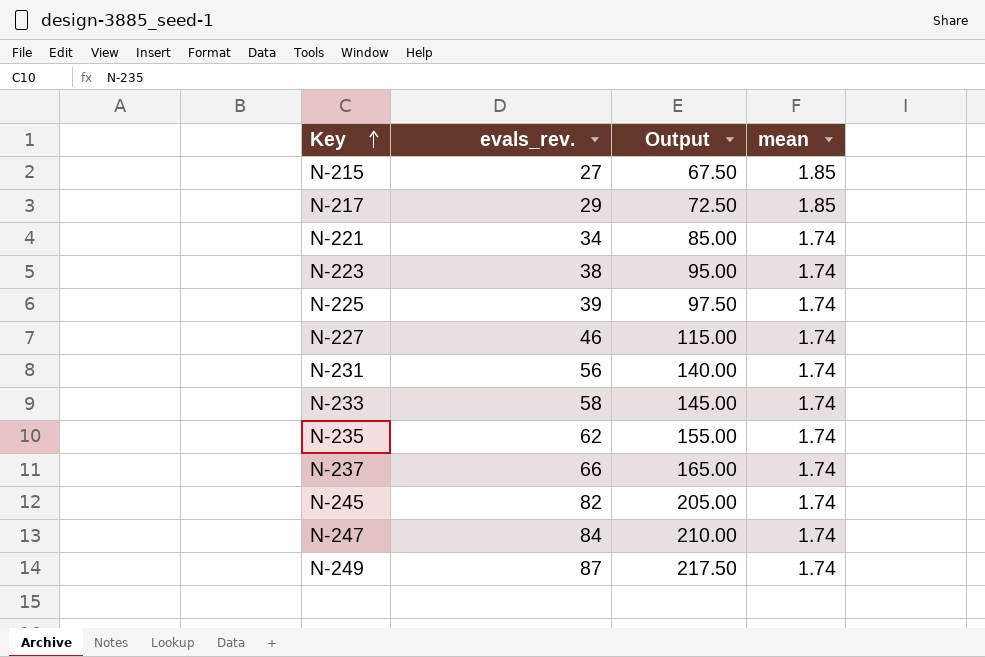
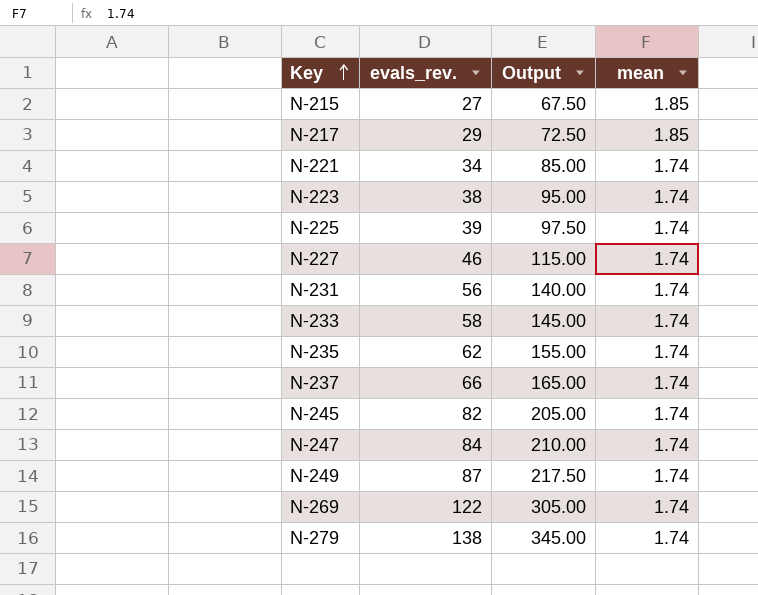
row N-269: none -> 122 | 305.00 | 1.74
row N-279: none -> 138 | 345.00 | 1.74

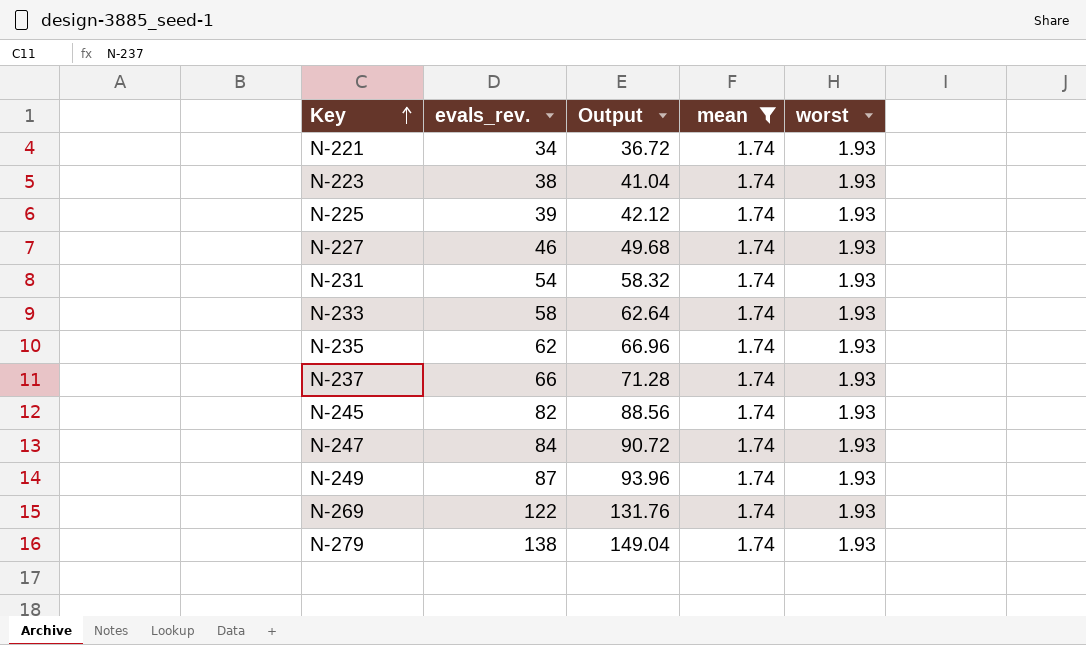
filter: none -> mean = 1.74
column Output | formula: [evals_rev.] * 2.5 -> [evals_rev.] * 1.08
column worst | position: none -> 5
N-231 | evals_rev.: 56 -> 54

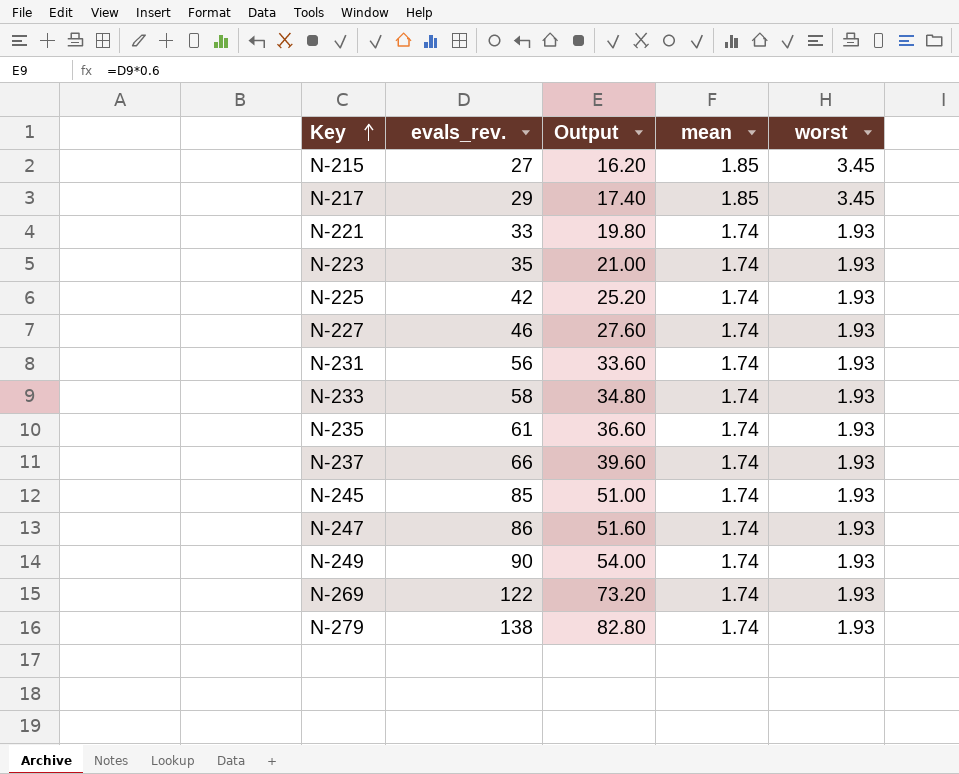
filter: mean = 1.74 -> none
column Output | formula: [evals_rev.] * 1.08 -> [evals_rev.] * 0.6
N-221 | evals_rev.: 34 -> 33
N-223 | evals_rev.: 38 -> 35
N-225 | evals_rev.: 39 -> 42
N-231 | evals_rev.: 54 -> 56
N-235 | evals_rev.: 62 -> 61
N-245 | evals_rev.: 82 -> 85
N-247 | evals_rev.: 84 -> 86
N-249 | evals_rev.: 87 -> 90

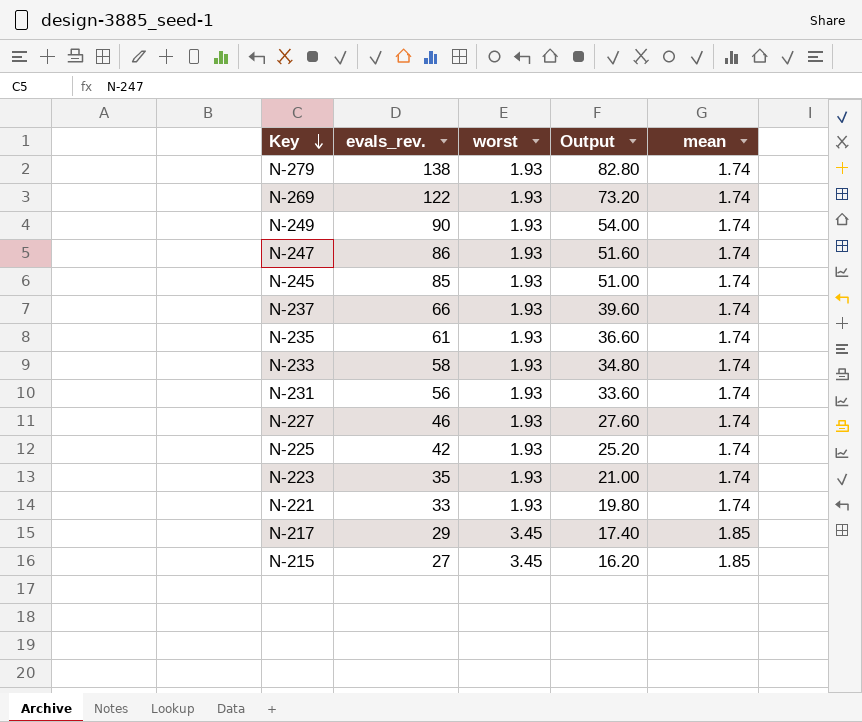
row order: Key ascending -> Key descending
column worst | position: 5 -> 3

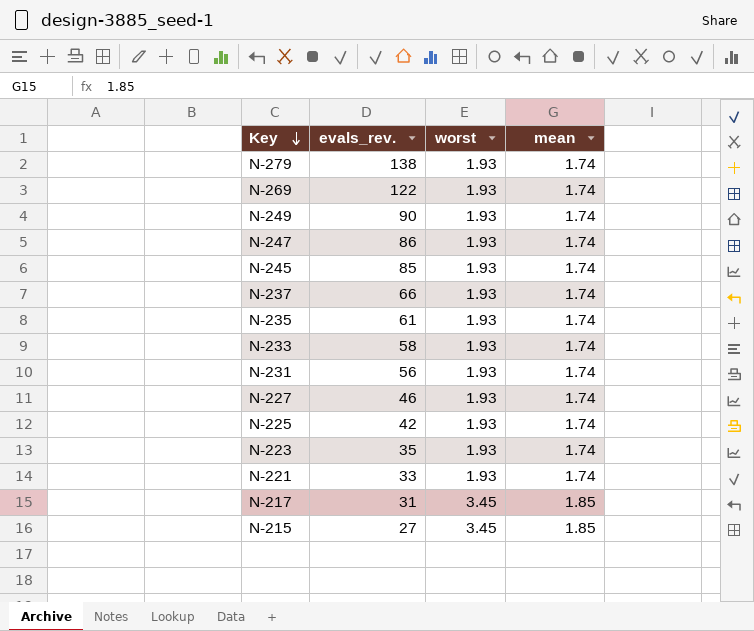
column Output | formula: [evals_rev.] * 0.6 -> none
N-217 | evals_rev.: 29 -> 31

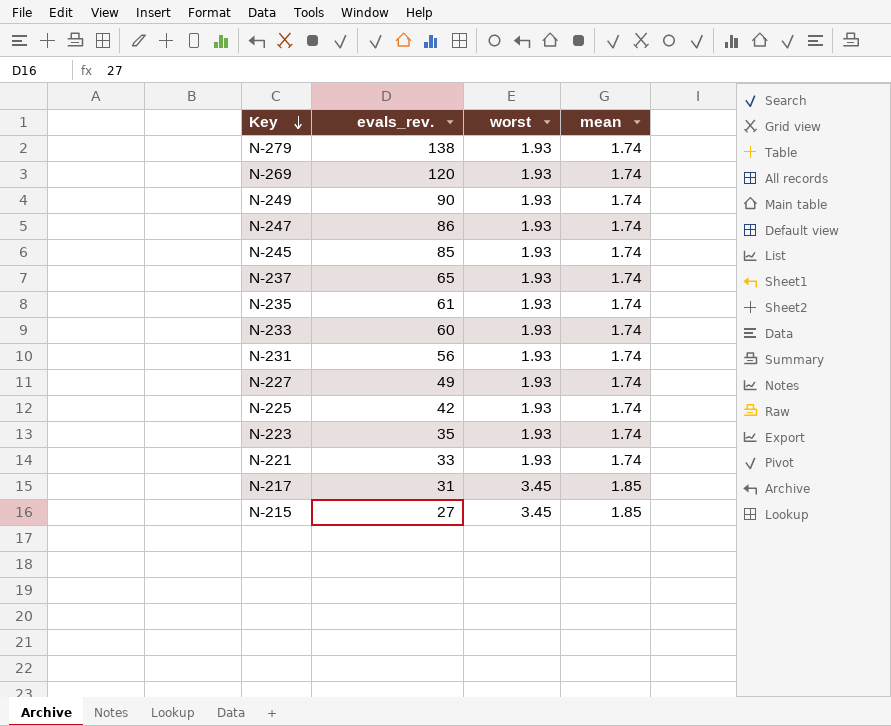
N-269 | evals_rev.: 122 -> 120
N-237 | evals_rev.: 66 -> 65
N-233 | evals_rev.: 58 -> 60
N-227 | evals_rev.: 46 -> 49

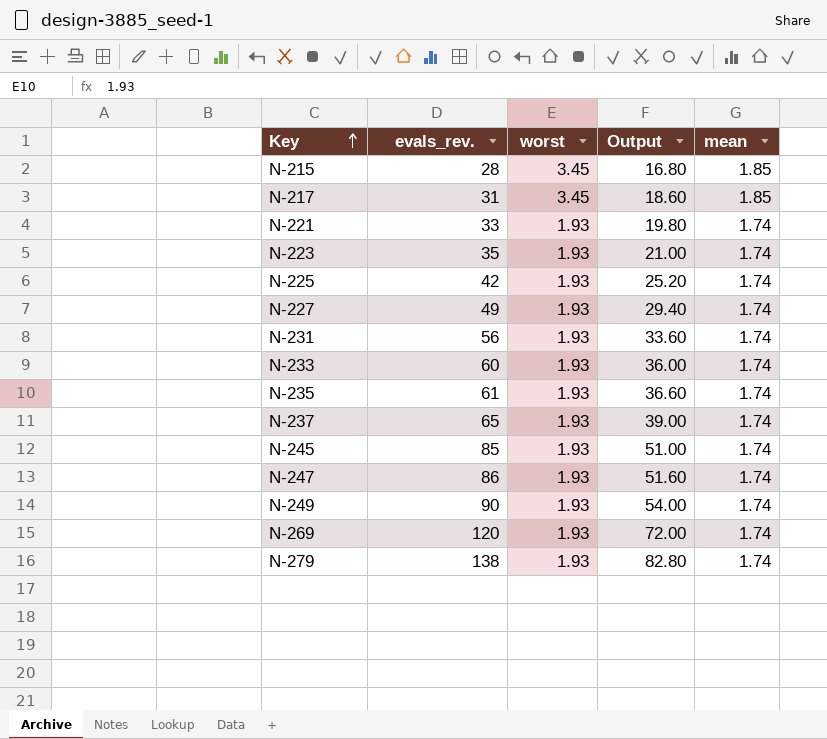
row order: Key descending -> Key ascending
column Output | formula: none -> [evals_rev.] * 0.6
N-215 | evals_rev.: 27 -> 28

